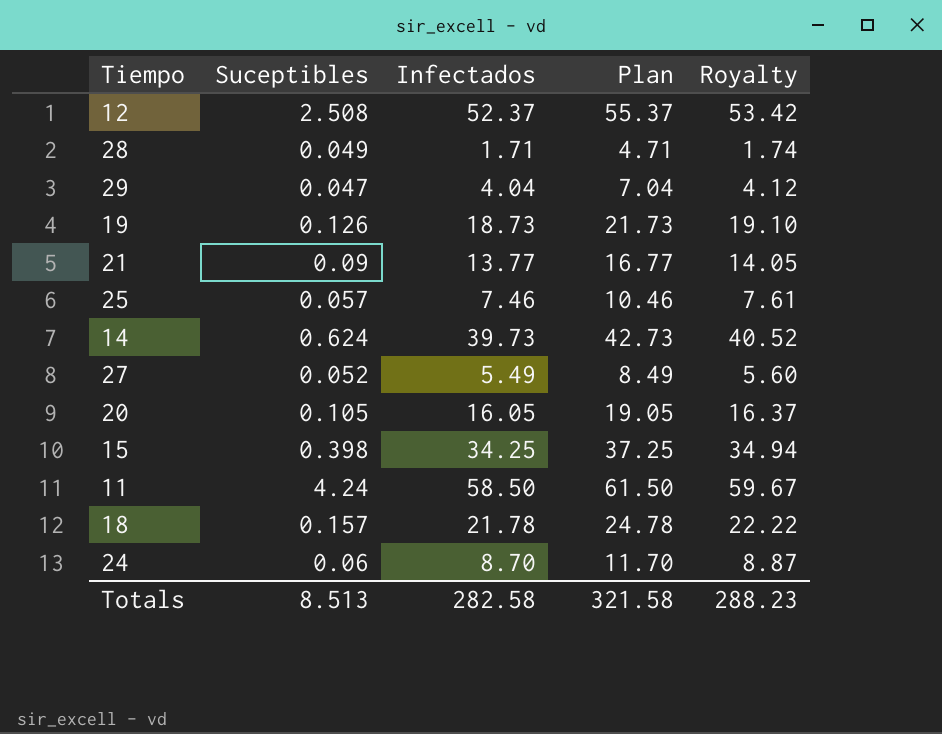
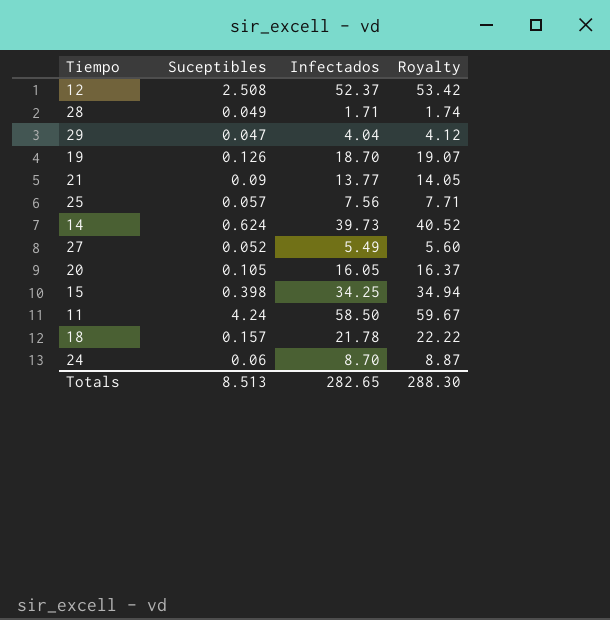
column Plan | formula: [Infectados] + 3 -> none
19 | Infectados: 18.73 -> 18.70
19 | Royalty: 19.10 -> 19.07
25 | Infectados: 7.46 -> 7.56
25 | Royalty: 7.61 -> 7.71
Totals | Infectados: 282.58 -> 282.65
Totals | Royalty: 288.23 -> 288.30

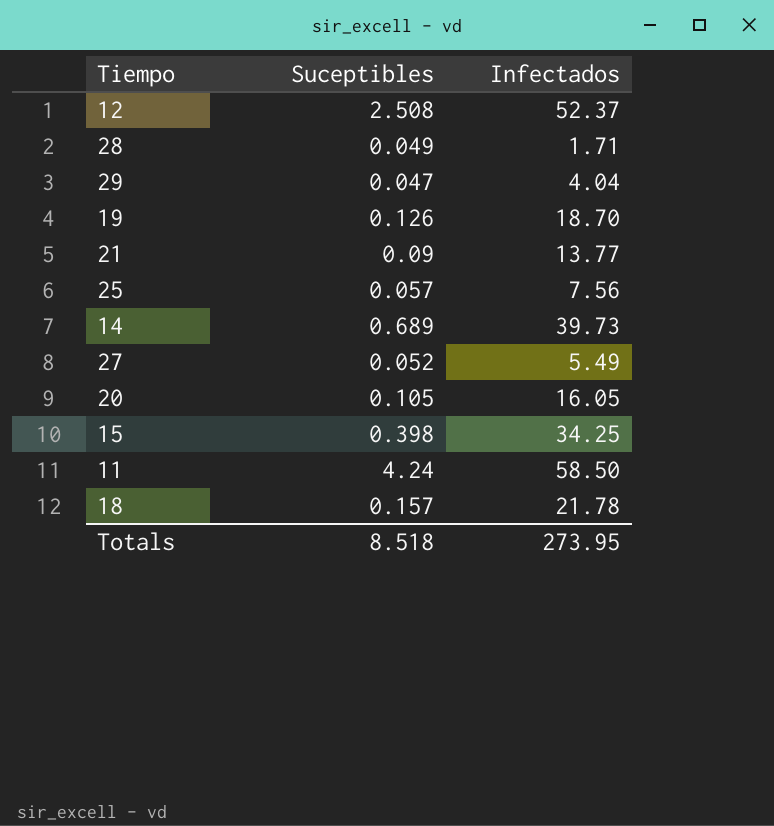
column Royalty | formula: [Infectados] * 1.02 -> none
row 24: 0.06 | 8.70 | 8.87 -> none
14 | Suceptibles: 0.624 -> 0.689
Totals | Suceptibles: 8.513 -> 8.518
Totals | Infectados: 282.65 -> 273.95

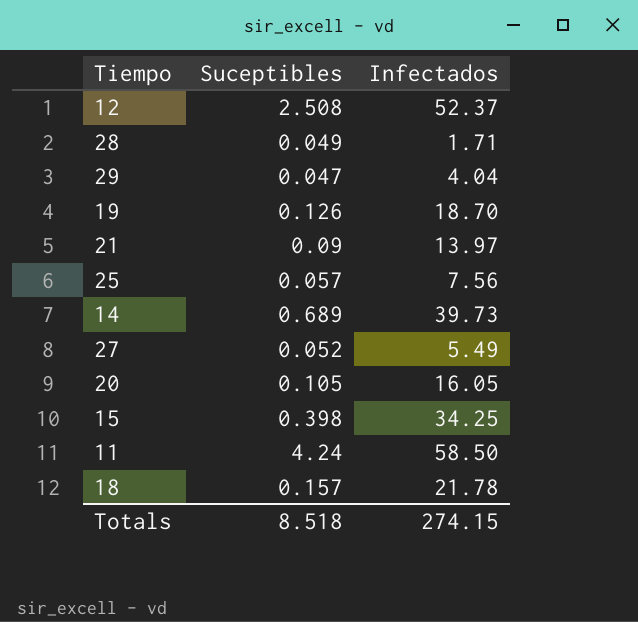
21 | Infectados: 13.77 -> 13.97
Totals | Infectados: 273.95 -> 274.15

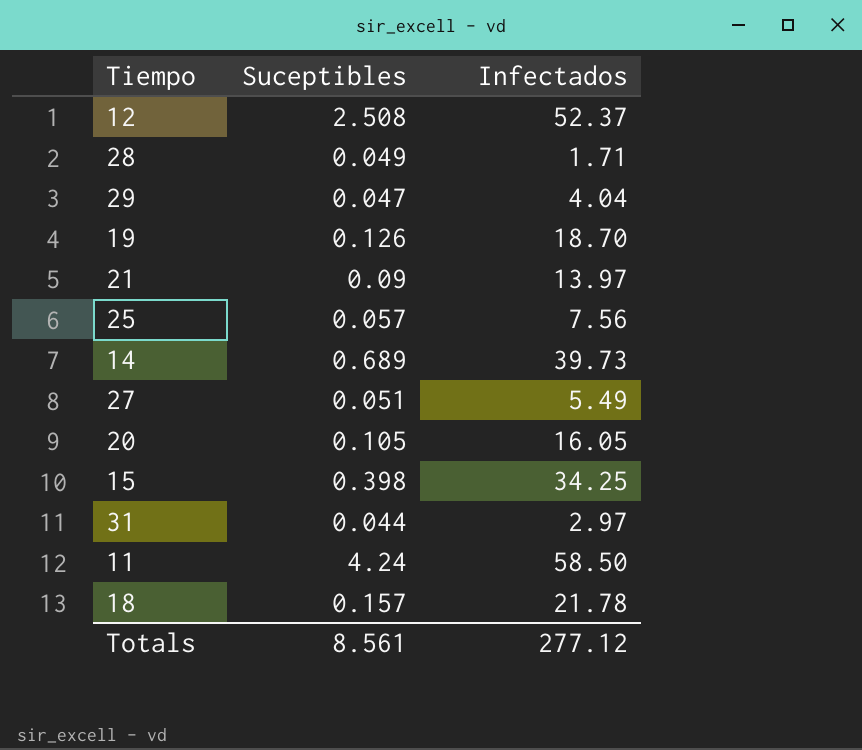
27 | Suceptibles: 0.052 -> 0.051
row 31: none -> 0.044 | 2.97
Totals | Suceptibles: 8.518 -> 8.561
Totals | Infectados: 274.15 -> 277.12

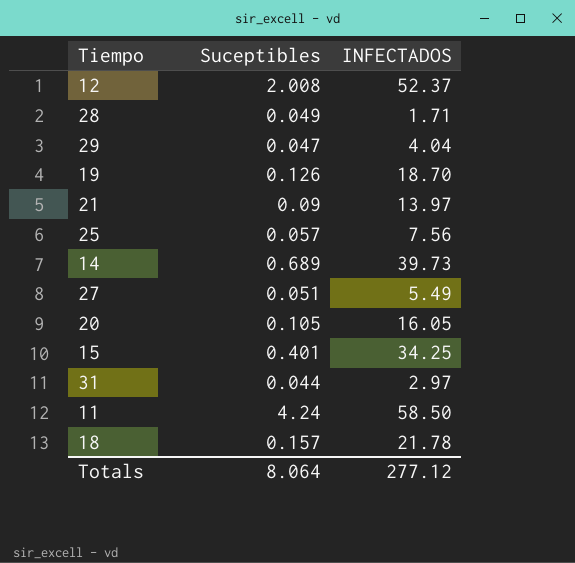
column name: Infectados -> INFECTADOS
12 | Suceptibles: 2.508 -> 2.008
15 | Suceptibles: 0.398 -> 0.401
Totals | Suceptibles: 8.561 -> 8.064

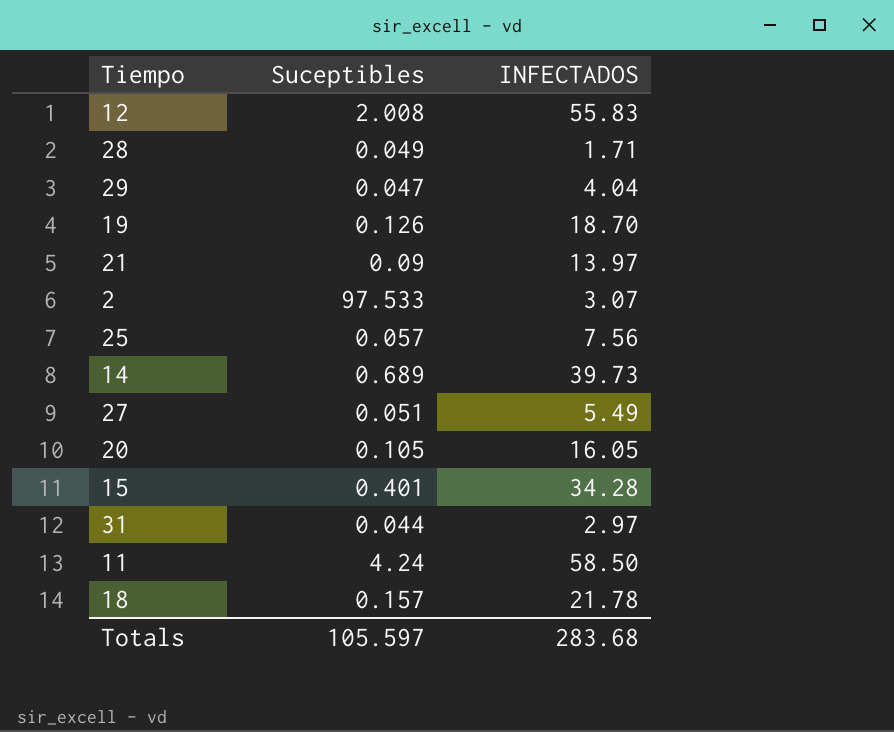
12 | INFECTADOS: 52.37 -> 55.83
row 2: none -> 97.533 | 3.07
15 | INFECTADOS: 34.25 -> 34.28
Totals | Suceptibles: 8.064 -> 105.597
Totals | INFECTADOS: 277.12 -> 283.68

